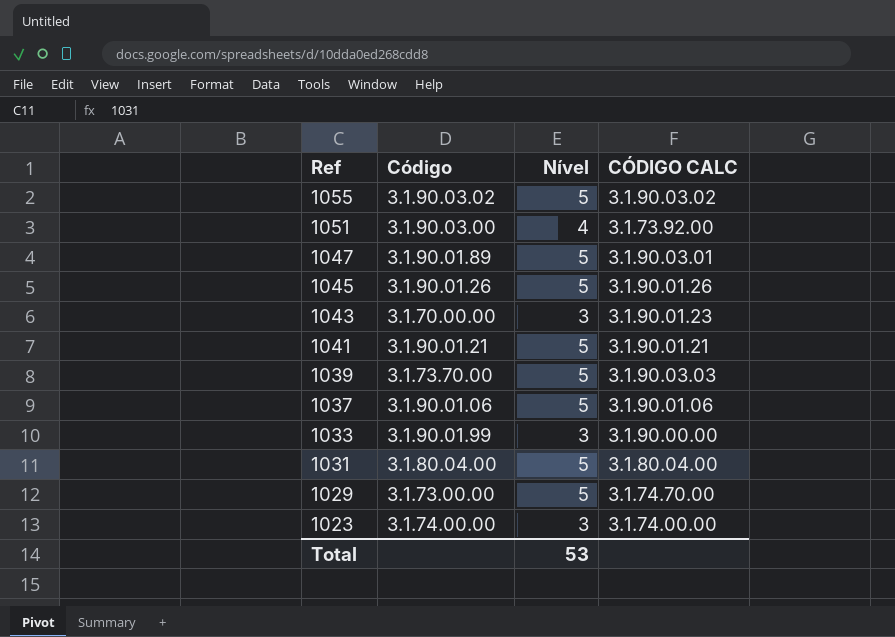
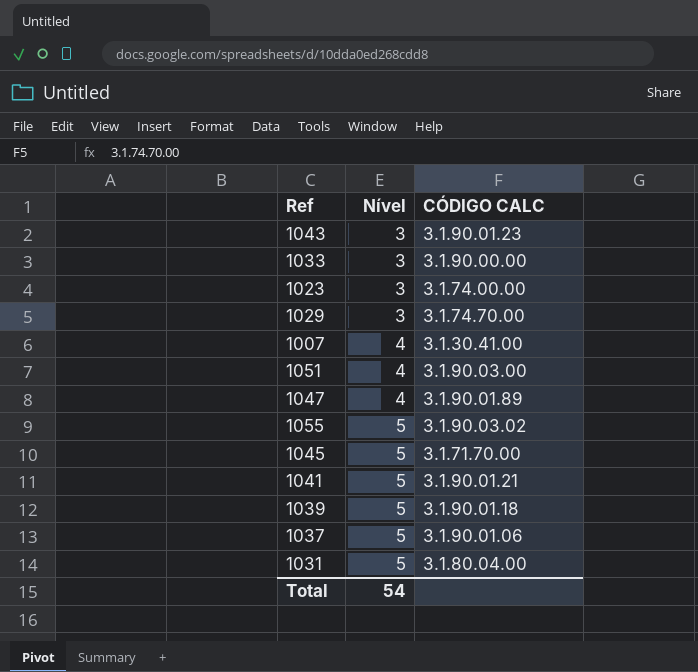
row order: Ref descending -> Nível ascending
column Código | position: 2 -> none
1029 | Nível: 5 -> 3
row 1007: none -> 4 | 3.1.30.41.00
1051 | CÓDIGO CALC: 3.1.73.92.00 -> 3.1.90.03.00
1047 | Nível: 5 -> 4
1047 | CÓDIGO CALC: 3.1.90.03.01 -> 3.1.90.01.89
1045 | CÓDIGO CALC: 3.1.90.01.26 -> 3.1.71.70.00
1039 | CÓDIGO CALC: 3.1.90.03.03 -> 3.1.90.01.18
Total | Nível: 53 -> 54

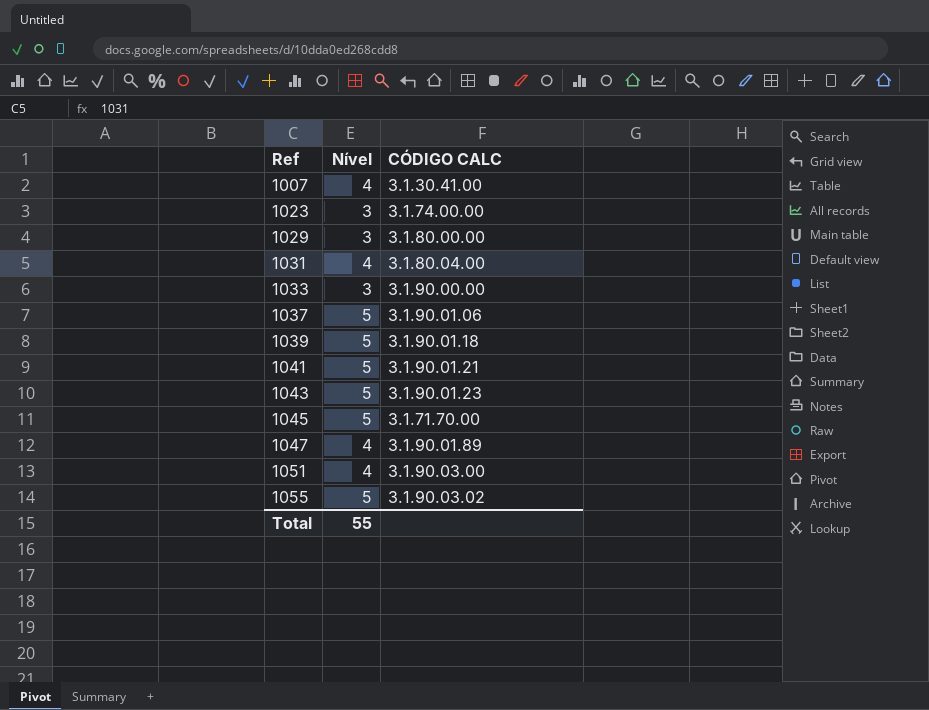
row order: Nível ascending -> Ref ascending
1029 | CÓDIGO CALC: 3.1.74.70.00 -> 3.1.80.00.00
1031 | Nível: 5 -> 4
1043 | Nível: 3 -> 5
Total | Nível: 54 -> 55

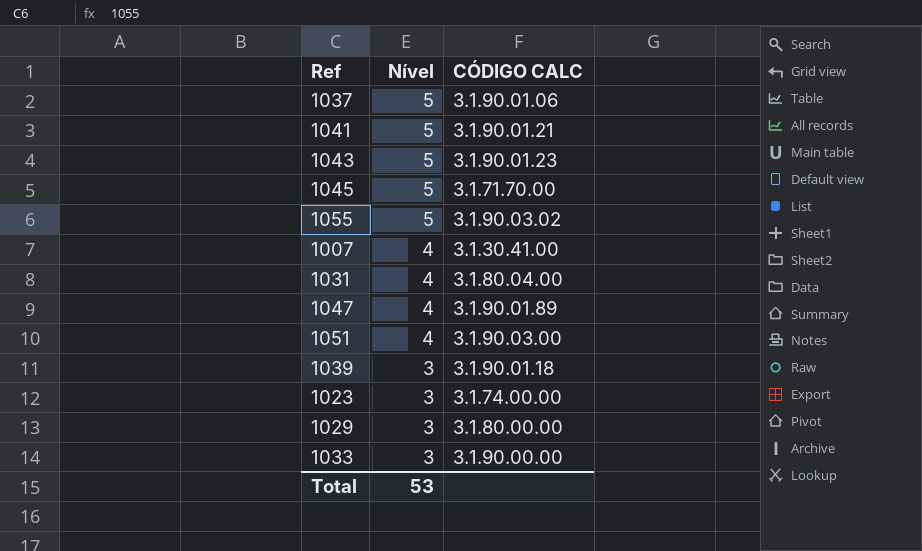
row order: Ref ascending -> Nível descending
1039 | Nível: 5 -> 3
Total | Nível: 55 -> 53

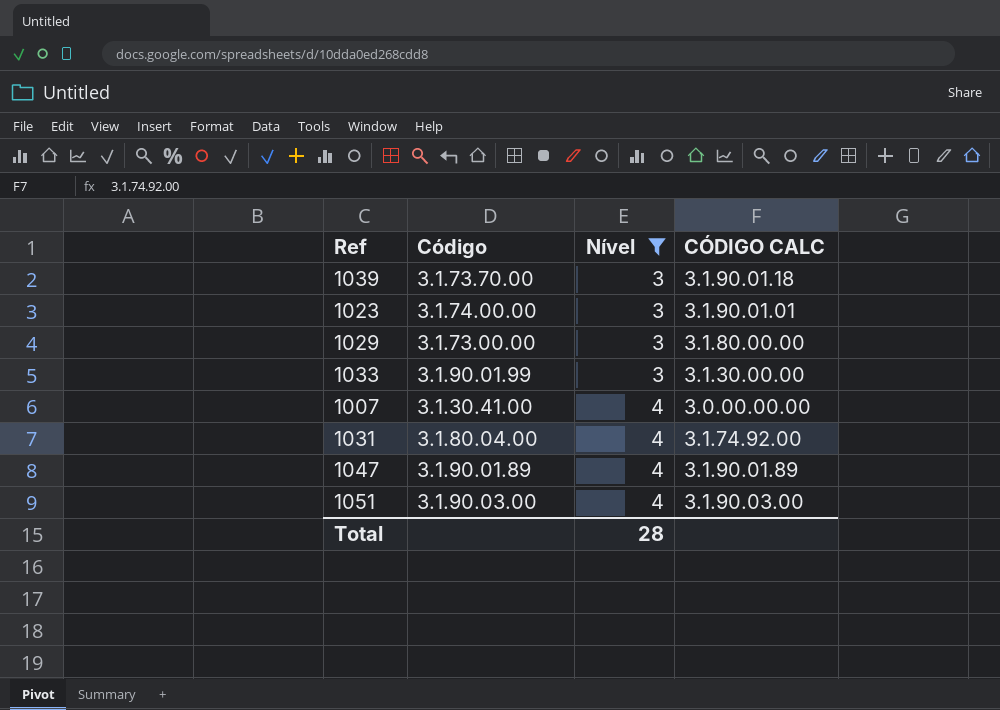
filter: none -> Nível != 5
row order: Nível descending -> Nível ascending
column Código | position: none -> 2
1023 | CÓDIGO CALC: 3.1.74.00.00 -> 3.1.90.01.01
1033 | CÓDIGO CALC: 3.1.90.00.00 -> 3.1.30.00.00
1007 | CÓDIGO CALC: 3.1.30.41.00 -> 3.0.00.00.00
1031 | CÓDIGO CALC: 3.1.80.04.00 -> 3.1.74.92.00
Total | Nível: 53 -> 28

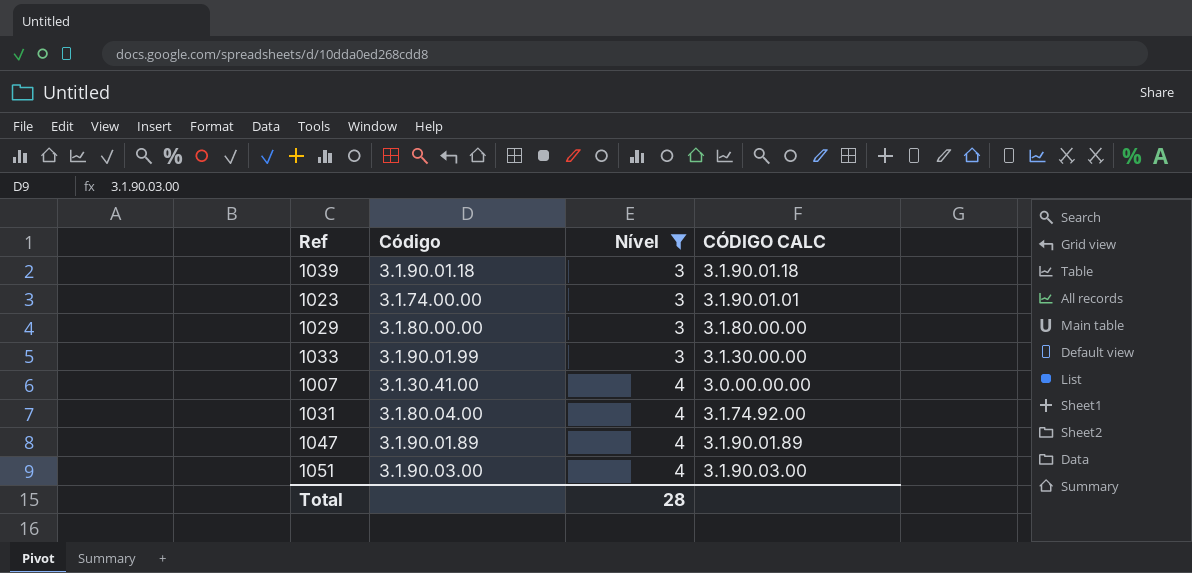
1039 | Código: 3.1.73.70.00 -> 3.1.90.01.18
1029 | Código: 3.1.73.00.00 -> 3.1.80.00.00

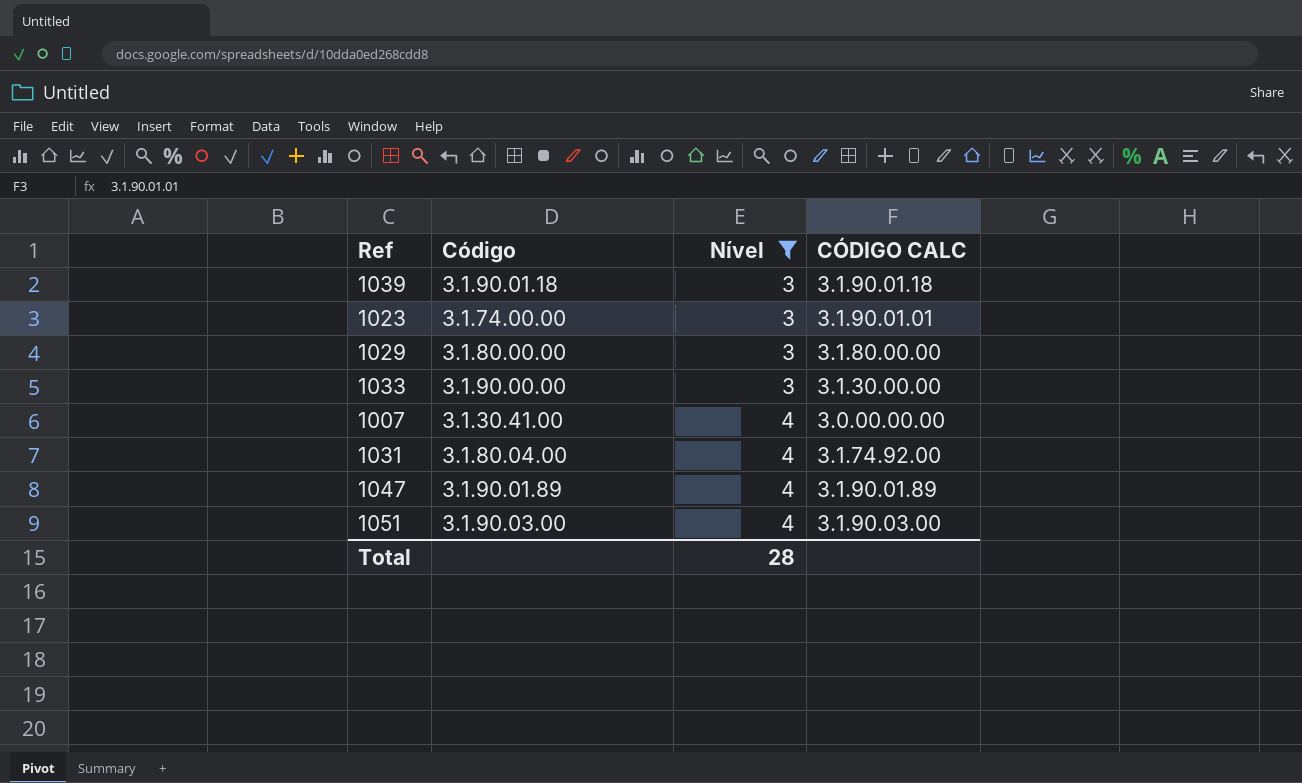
1033 | Código: 3.1.90.01.99 -> 3.1.90.00.00

